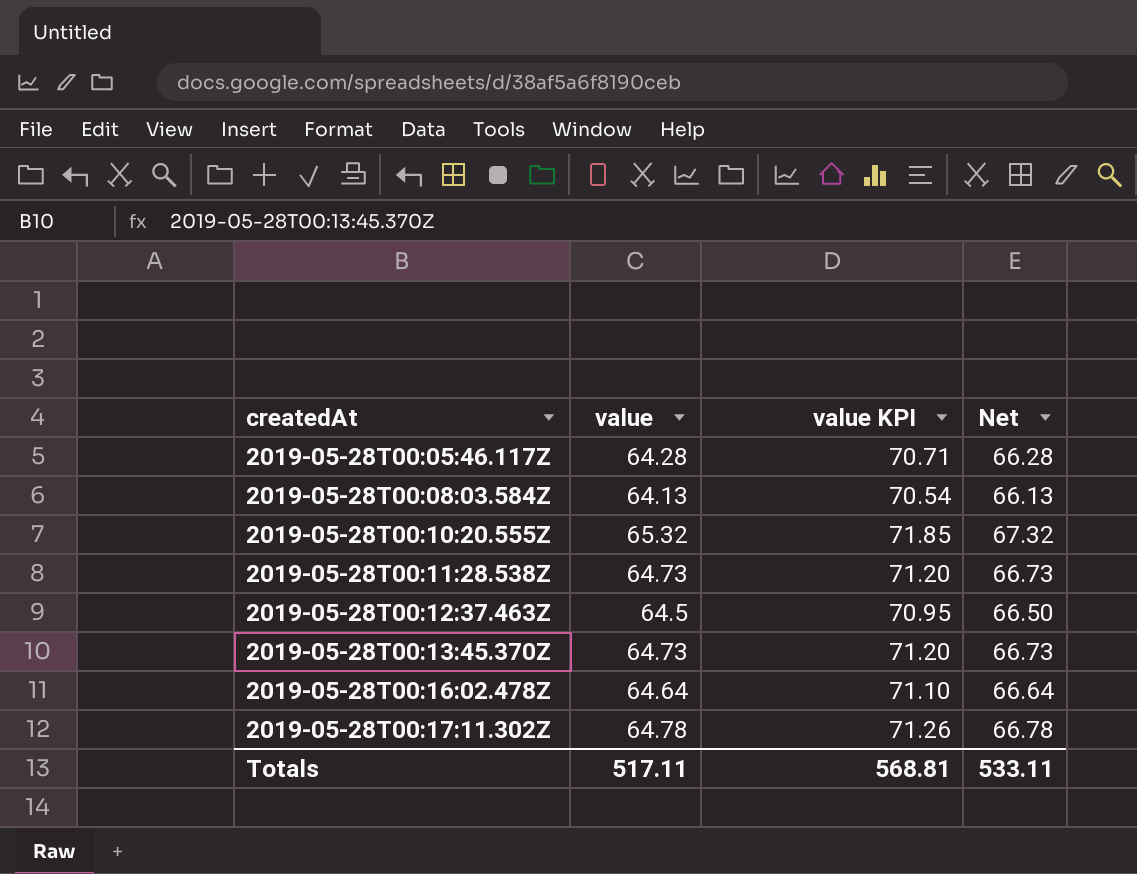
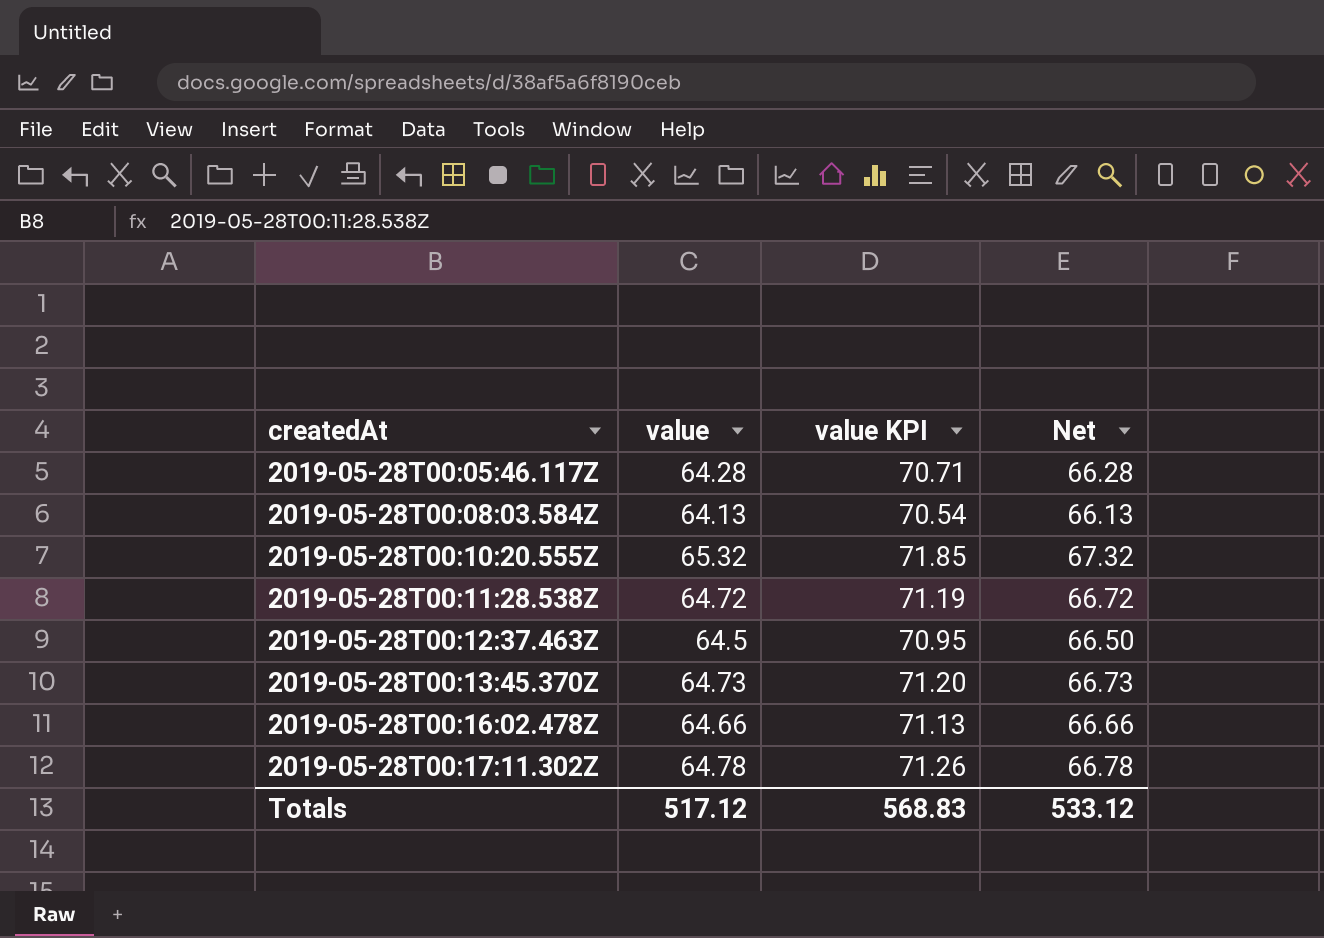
2019-05-28T00:11:28.538Z | value: 64.73 -> 64.72
2019-05-28T00:11:28.538Z | value KPI: 71.20 -> 71.19
2019-05-28T00:11:28.538Z | Net: 66.73 -> 66.72
2019-05-28T00:16:02.478Z | value: 64.64 -> 64.66
2019-05-28T00:16:02.478Z | value KPI: 71.10 -> 71.13
2019-05-28T00:16:02.478Z | Net: 66.64 -> 66.66
Totals | value: 517.11 -> 517.12
Totals | value KPI: 568.81 -> 568.83
Totals | Net: 533.11 -> 533.12

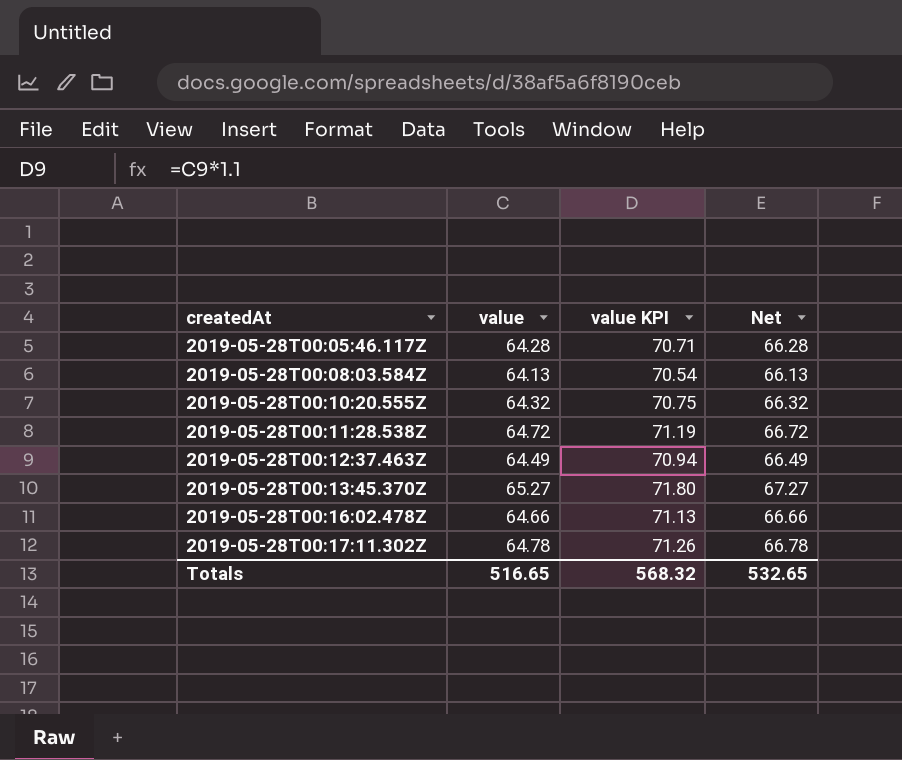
2019-05-28T00:10:20.555Z | value: 65.32 -> 64.32
2019-05-28T00:10:20.555Z | value KPI: 71.85 -> 70.75
2019-05-28T00:10:20.555Z | Net: 67.32 -> 66.32
2019-05-28T00:12:37.463Z | value: 64.5 -> 64.49
2019-05-28T00:12:37.463Z | value KPI: 70.95 -> 70.94
2019-05-28T00:12:37.463Z | Net: 66.50 -> 66.49
2019-05-28T00:13:45.370Z | value: 64.73 -> 65.27
2019-05-28T00:13:45.370Z | value KPI: 71.20 -> 71.80
2019-05-28T00:13:45.370Z | Net: 66.73 -> 67.27
Totals | value: 517.12 -> 516.65
Totals | value KPI: 568.83 -> 568.32
Totals | Net: 533.12 -> 532.65

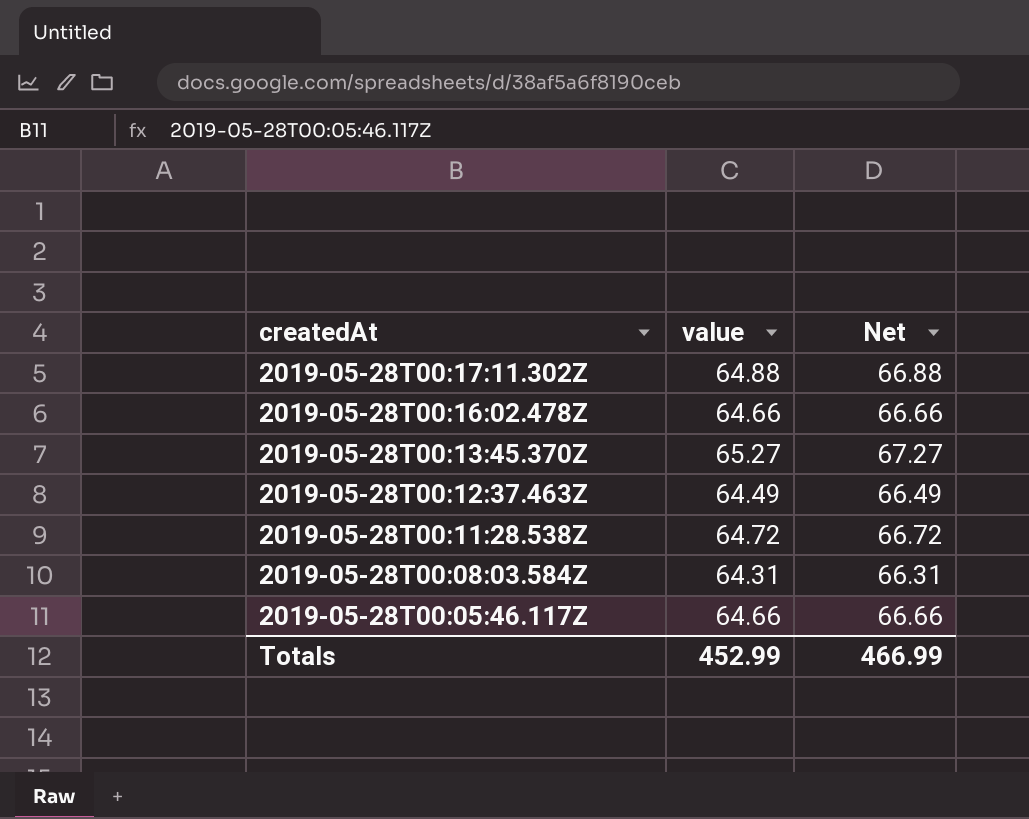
row order: createdAt ascending -> createdAt descending
column value KPI | formula: [value] * 1.1 -> none
row 2019-05-28T00:10:20.555Z: 64.32 | 70.75 | 66.32 -> none
2019-05-28T00:17:11.302Z | value: 64.78 -> 64.88
2019-05-28T00:17:11.302Z | Net: 66.78 -> 66.88
2019-05-28T00:08:03.584Z | value: 64.13 -> 64.31
2019-05-28T00:08:03.584Z | Net: 66.13 -> 66.31
2019-05-28T00:05:46.117Z | value: 64.28 -> 64.66
2019-05-28T00:05:46.117Z | Net: 66.28 -> 66.66
Totals | value: 516.65 -> 452.99
Totals | Net: 532.65 -> 466.99

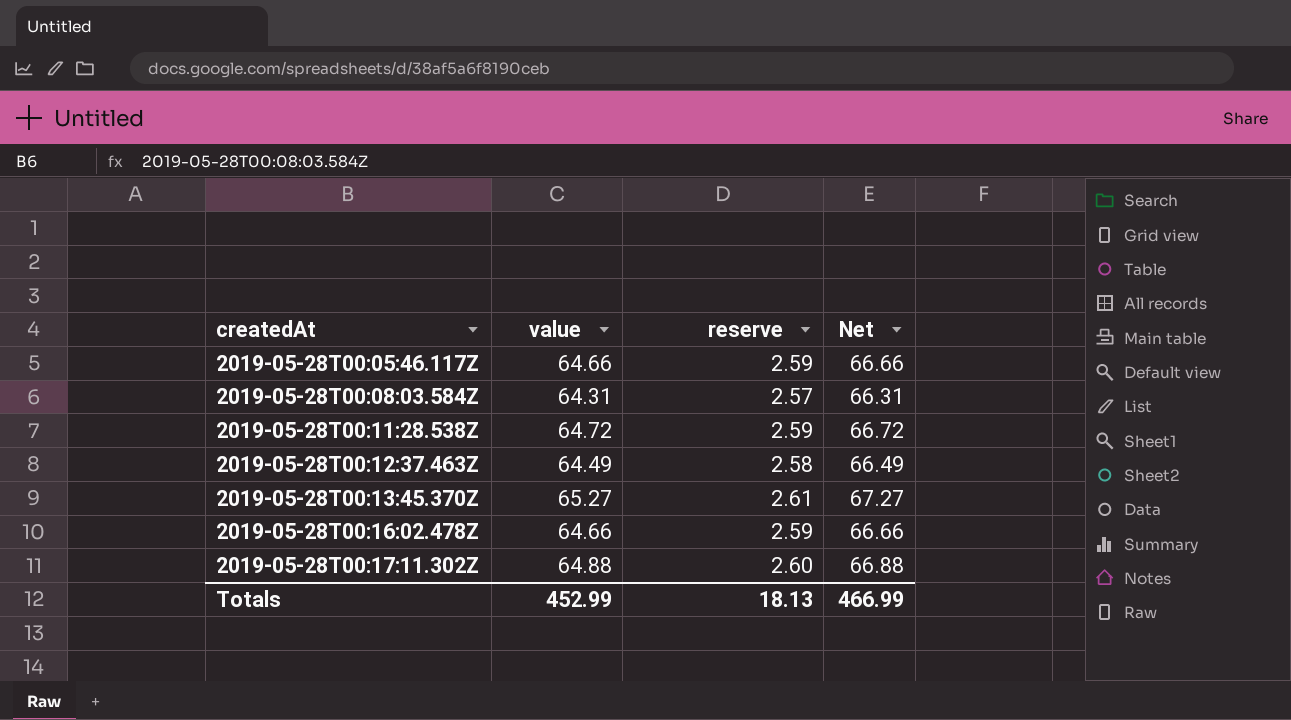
row order: createdAt descending -> createdAt ascending
column reserve | formula: none -> [value] * 0.04

